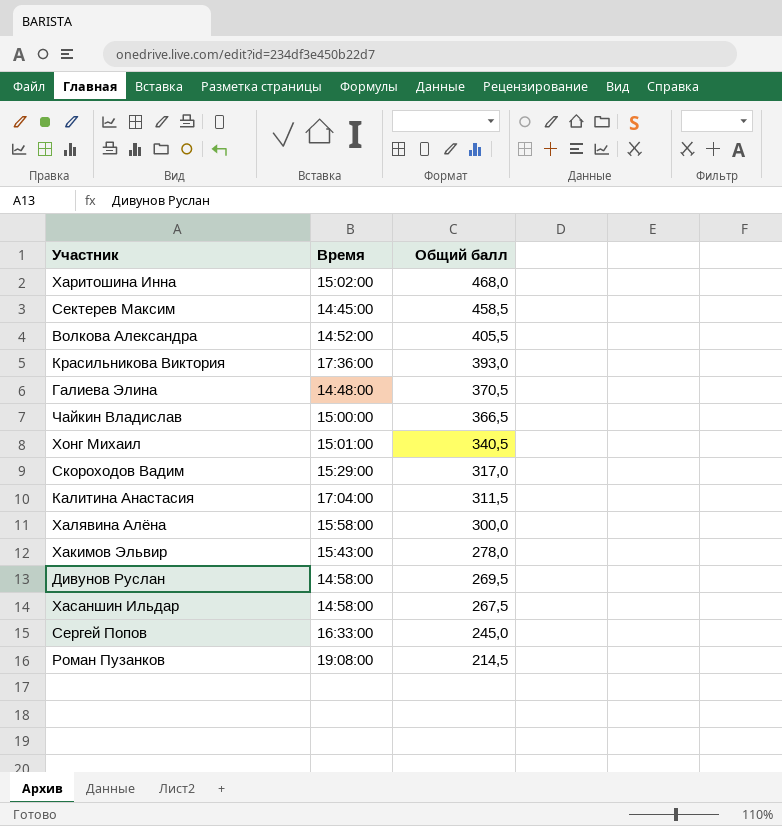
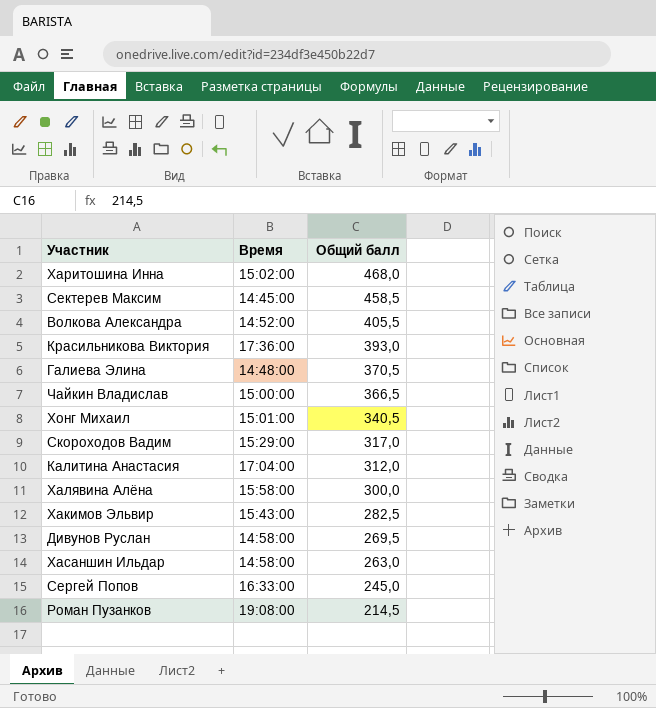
Калитина Анастасия | Общий балл: 311,5 -> 312,0
Хакимов Эльвир | Общий балл: 278,0 -> 282,5
Хасаншин Ильдар | Общий балл: 267,5 -> 263,0

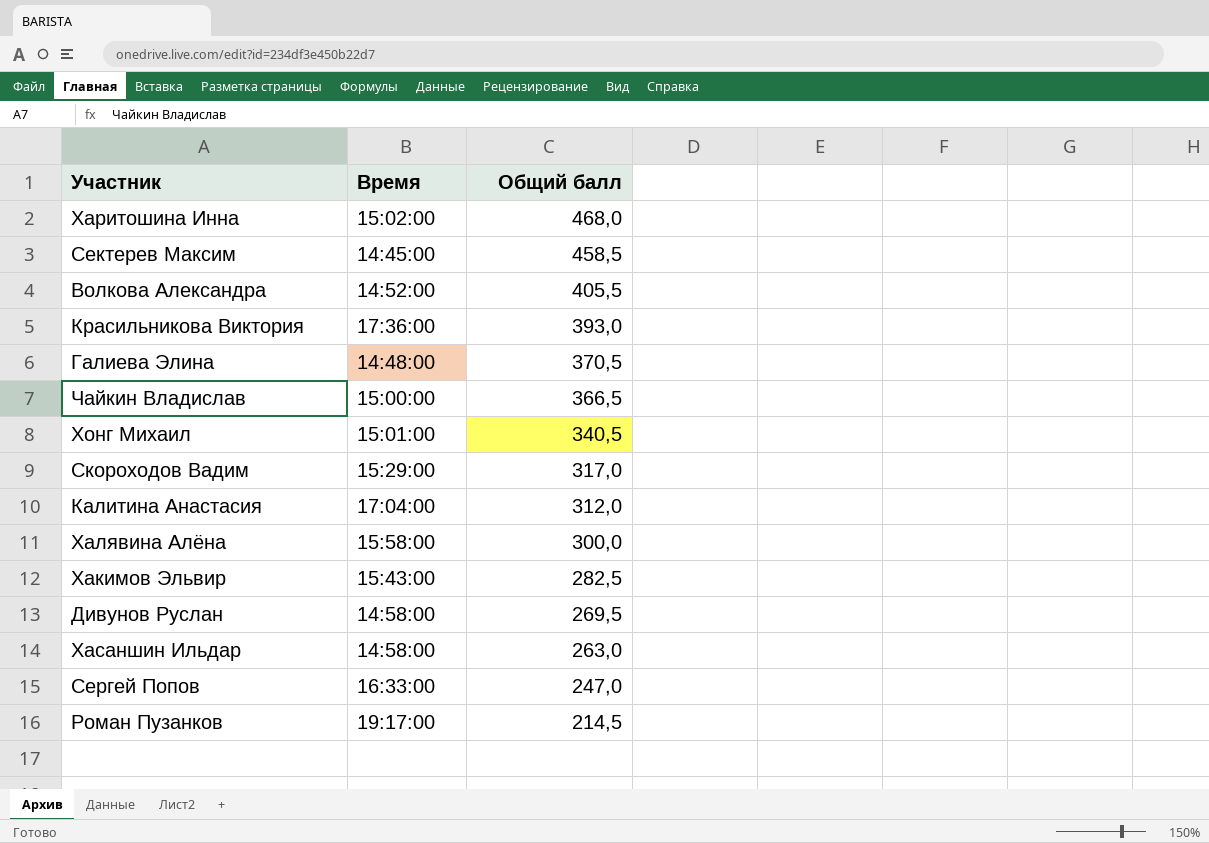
Сергей Попов | Общий балл: 245,0 -> 247,0
Роман Пузанков | Время: 19:08:00 -> 19:17:00

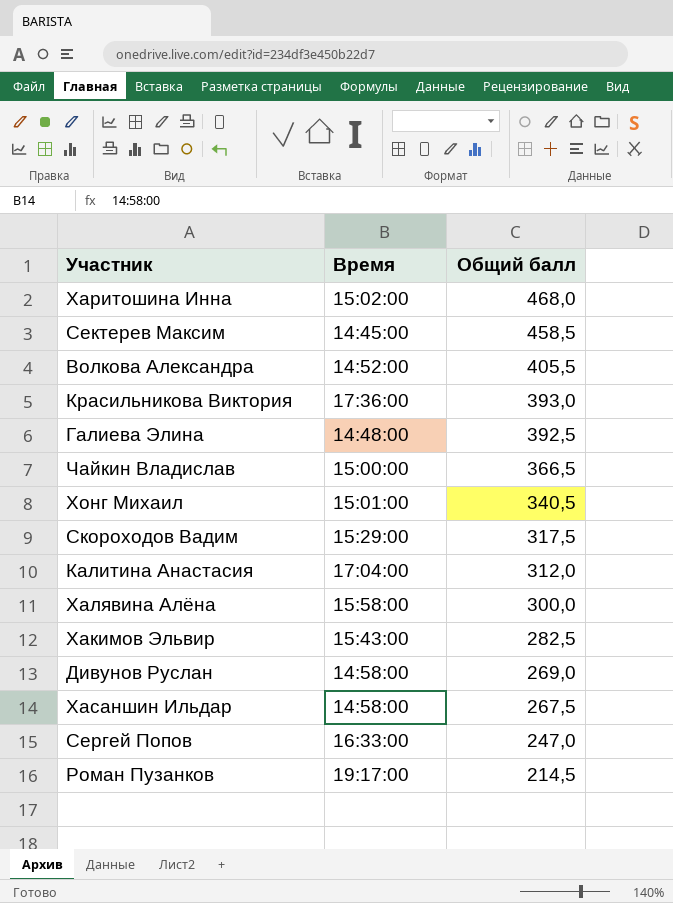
Галиева Элина | Общий балл: 370,5 -> 392,5
Скороходов Вадим | Общий балл: 317,0 -> 317,5
Дивунов Руслан | Общий балл: 269,5 -> 269,0
Хасаншин Ильдар | Общий балл: 263,0 -> 267,5

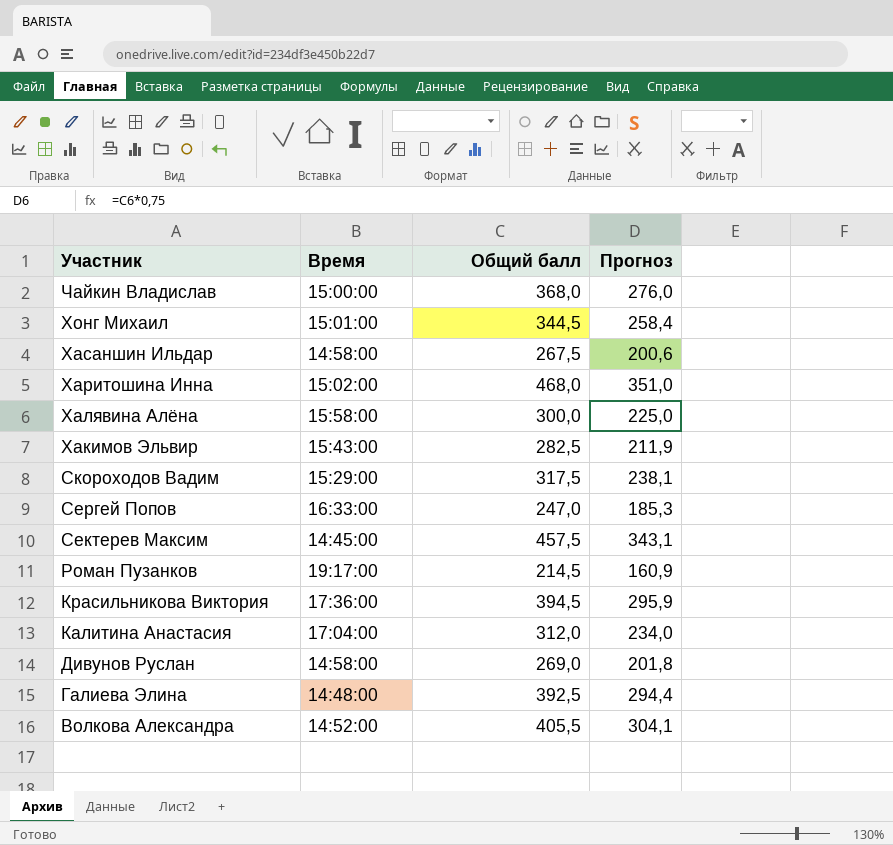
row order: Общий балл descending -> Участник descending
column Прогноз | formula: none -> [Общий балл] * 0,75
Чайкин Владислав | Общий балл: 366,5 -> 368,0
Хонг Михаил | Общий балл: 340,5 -> 344,5
Сектерев Максим | Общий балл: 458,5 -> 457,5
Красильникова Виктория | Общий балл: 393,0 -> 394,5

